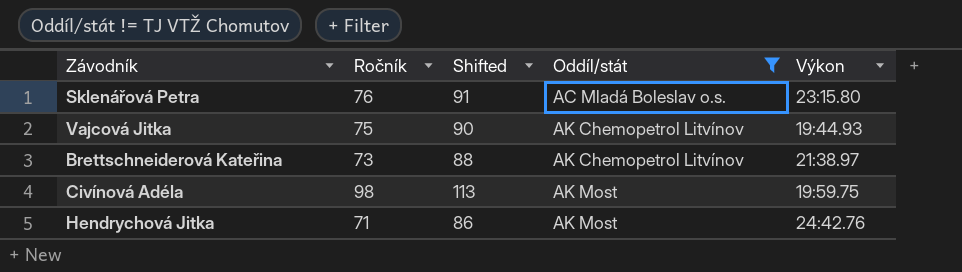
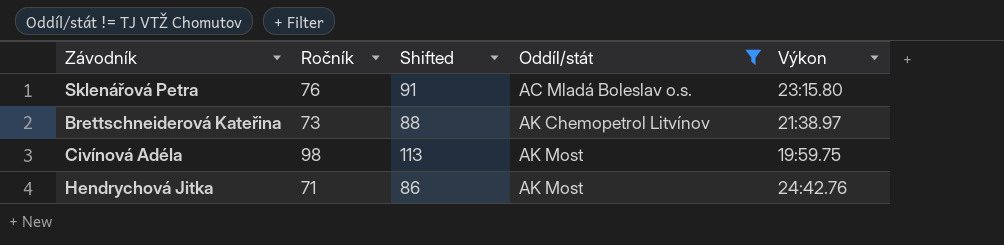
row Vajcová Jitka: 75 | 90 | AK Chemopetrol Litvínov | 19:44.93 -> none

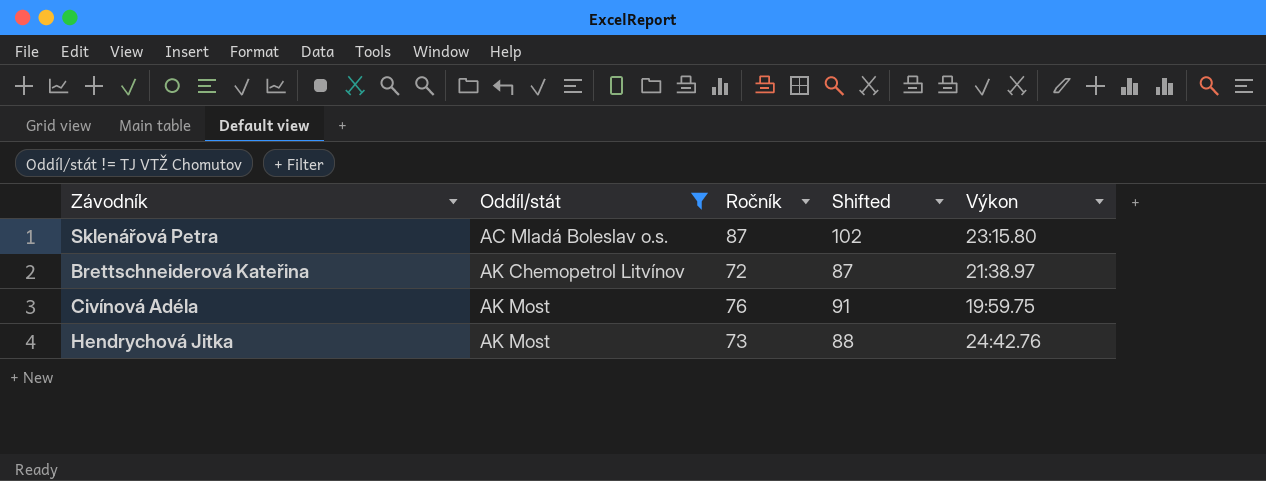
column Oddíl/stát | position: 4 -> 2
Sklenářová Petra | Ročník: 76 -> 87
Sklenářová Petra | Shifted: 91 -> 102
Brettschneiderová Kateřina | Ročník: 73 -> 72
Brettschneiderová Kateřina | Shifted: 88 -> 87
Civínová Adéla | Ročník: 98 -> 76
Civínová Adéla | Shifted: 113 -> 91
Hendrychová Jitka | Ročník: 71 -> 73
Hendrychová Jitka | Shifted: 86 -> 88

